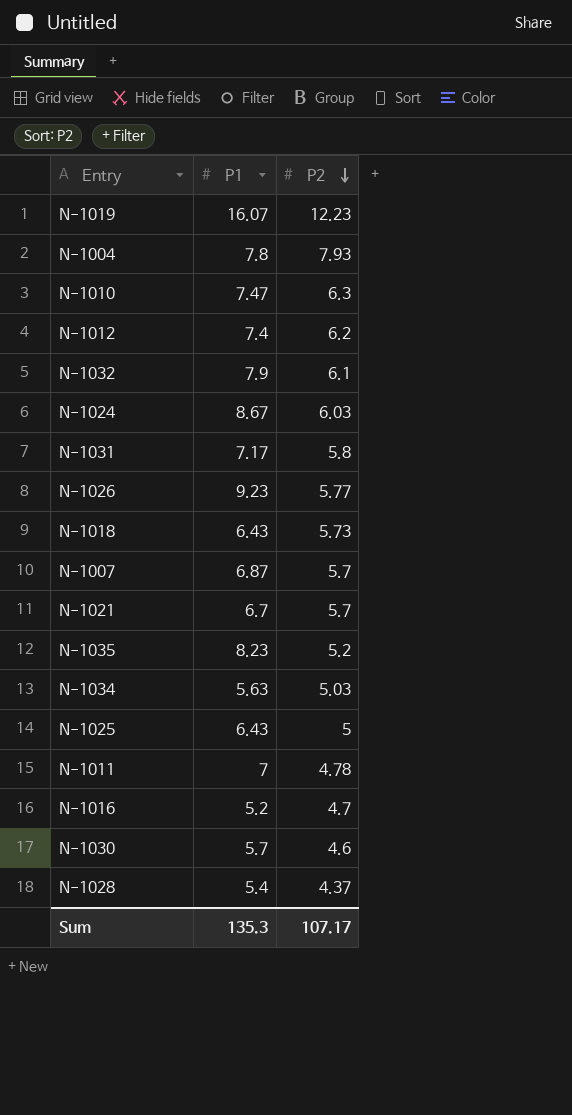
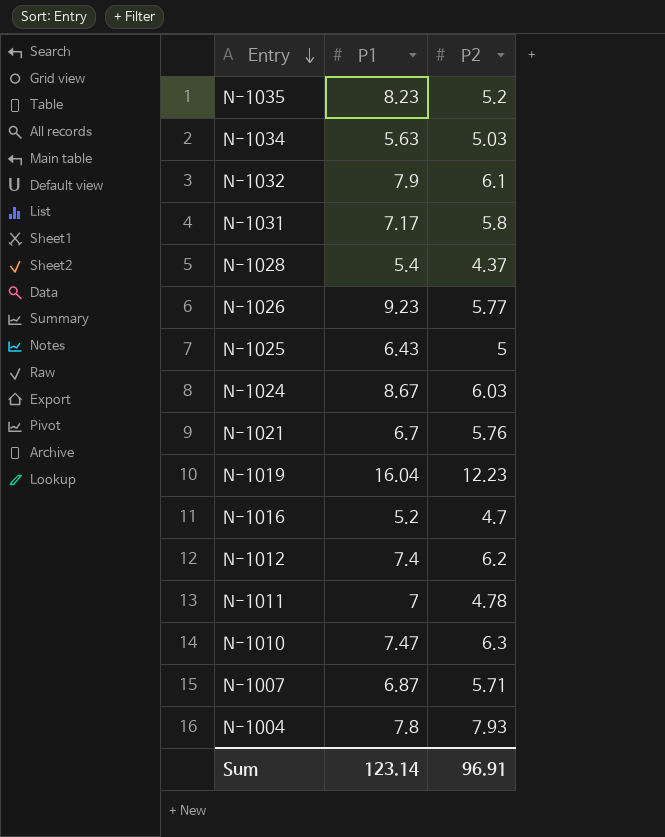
row order: P2 descending -> Entry descending
row N-1018: 6.43 | 5.73 -> none
row N-1030: 5.7 | 4.6 -> none
N-1021 | P2: 5.7 -> 5.76
N-1019 | P1: 16.07 -> 16.04
N-1007 | P2: 5.7 -> 5.71
Sum | P1: 135.3 -> 123.14
Sum | P2: 107.17 -> 96.91

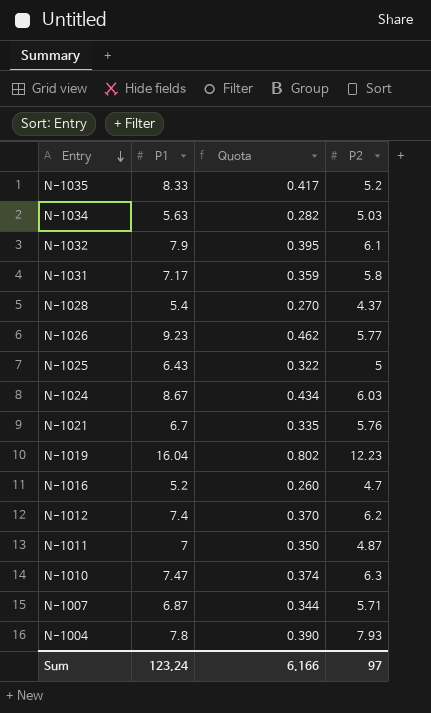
column Quota | formula: none -> [P1] * 0.05
N-1035 | P1: 8.23 -> 8.33
N-1011 | P2: 4.78 -> 4.87
Sum | P1: 123.14 -> 123.24
Sum | P2: 96.91 -> 97

